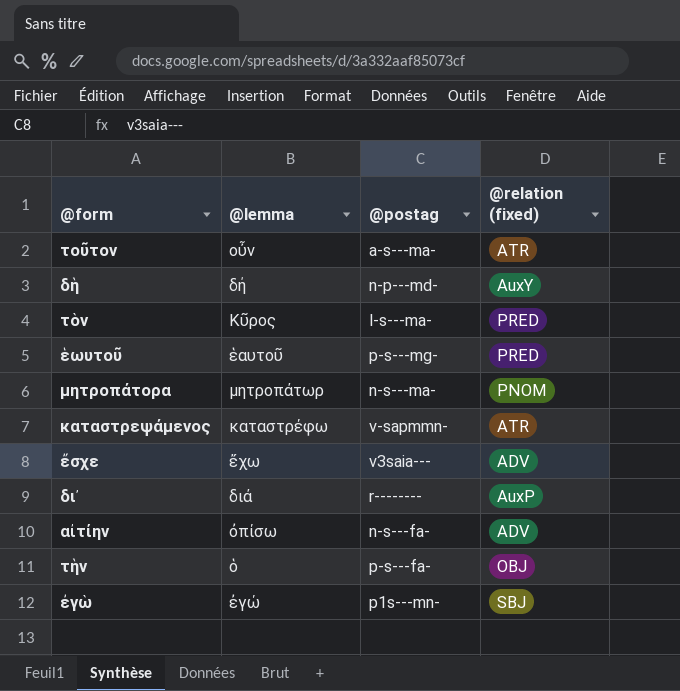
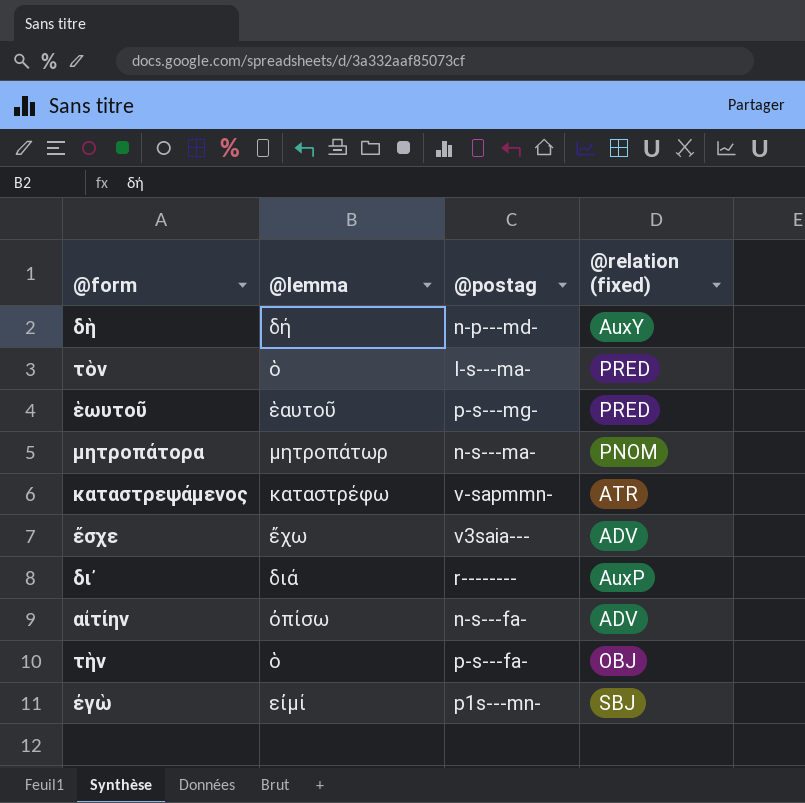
row τοῦτον: οὖν | a-s---ma- | ATR -> none
τὸν | @lemma: Κῦρος -> ὁ
ἐγὼ | @lemma: ἐγώ -> εἰμί

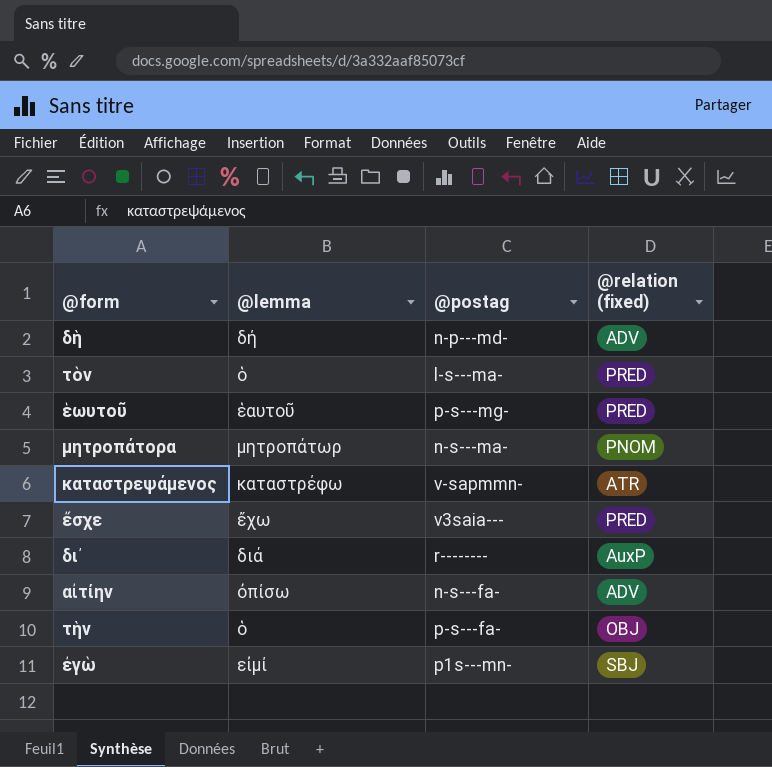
δὴ | @relation (fixed): AuxY -> ADV
ἔσχε | @relation (fixed): ADV -> PRED

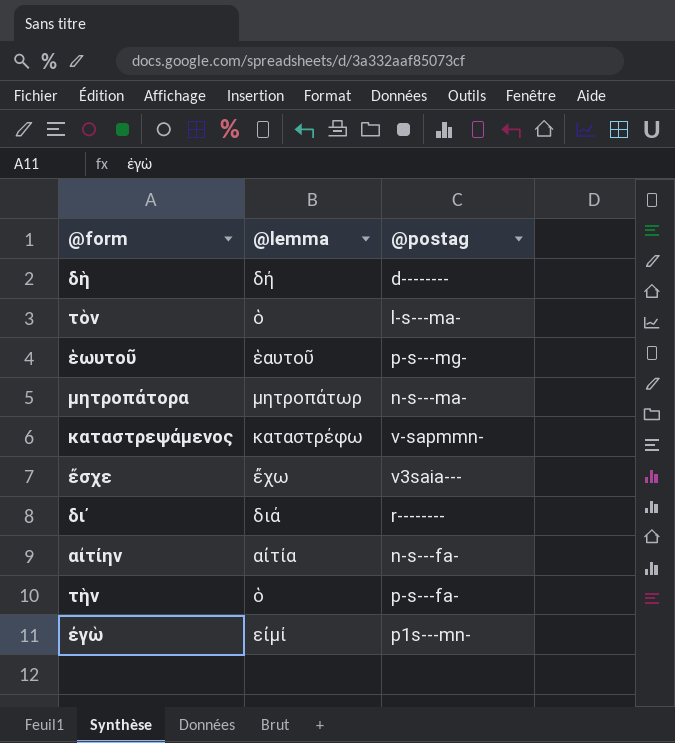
column @relation (fixed) | position: 4 -> none
δὴ | @postag: n-p---md- -> d--------
αἰτίην | @lemma: ὀπίσω -> αἰτία

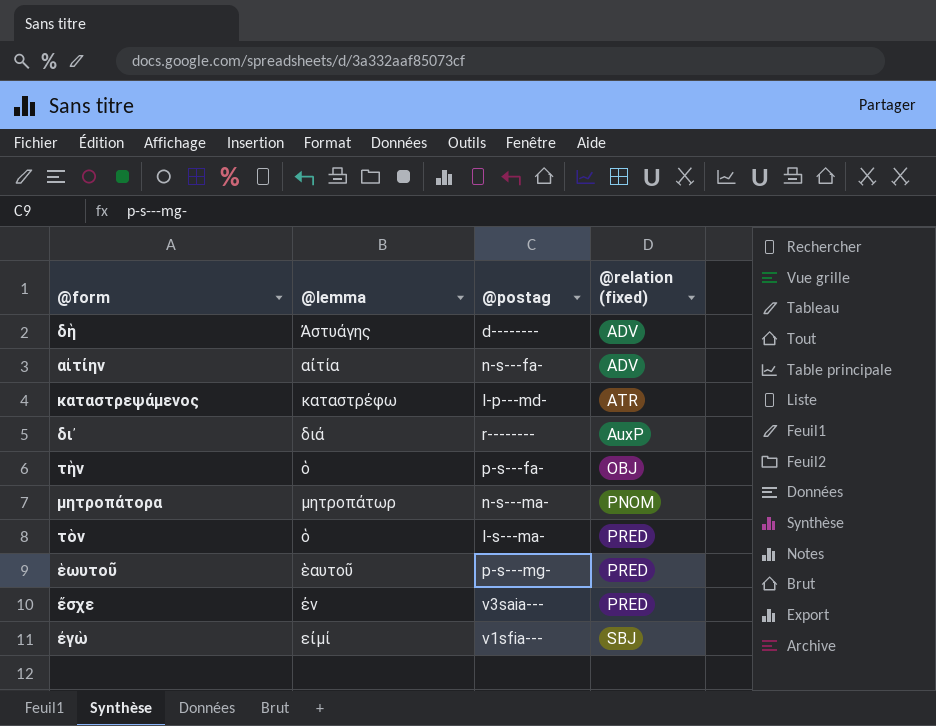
row order: none -> @relation (fixed) ascending
column @relation (fixed) | position: none -> 4
δὴ | @lemma: δή -> Ἀστυάγης
καταστρεψάμενος | @postag: v-sapmmn- -> l-p---md-
ἔσχε | @lemma: ἔχω -> ἐν
ἐγὼ | @postag: p1s---mn- -> v1sfia---

